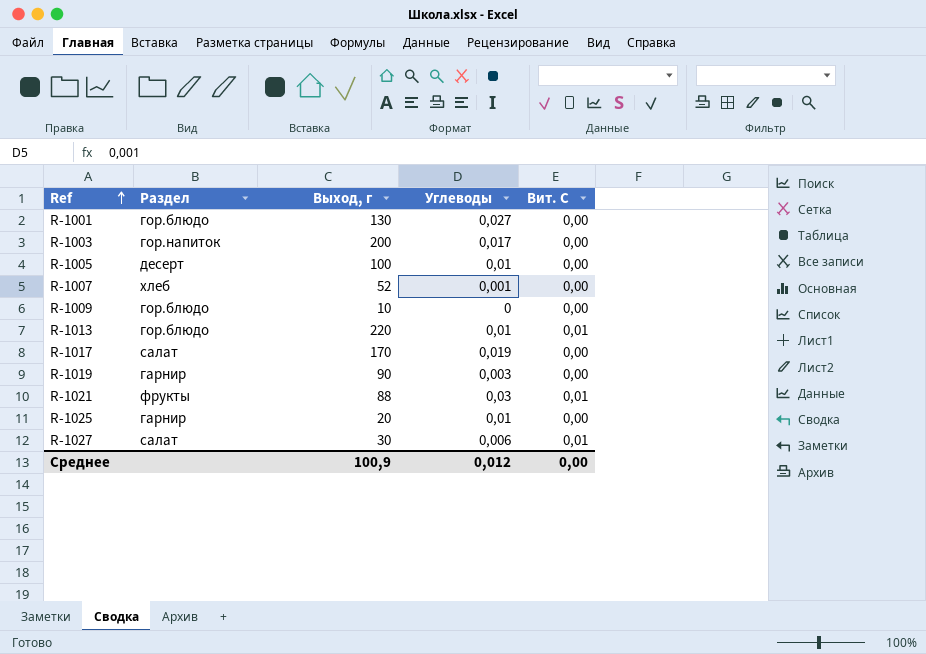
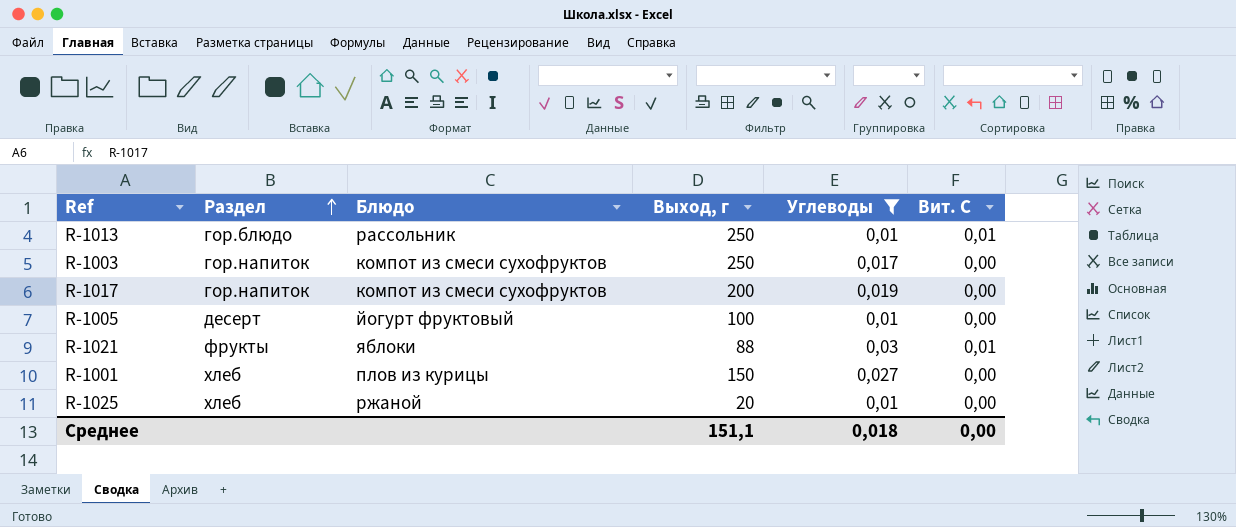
filter: none -> Углеводы >= 0,01
row order: Ref ascending -> Раздел ascending
column Блюдо | position: none -> 3
R-1013 | Выход, г: 220 -> 250
R-1003 | Выход, г: 200 -> 250
R-1017 | Раздел: салат -> гор.напиток
R-1017 | Выход, г: 170 -> 200
R-1001 | Раздел: гор.блюдо -> хлеб
R-1001 | Выход, г: 130 -> 150
R-1025 | Раздел: гарнир -> хлеб
Среднее | Выход, г: 100,9 -> 151,1
Среднее | Углеводы: 0,012 -> 0,018

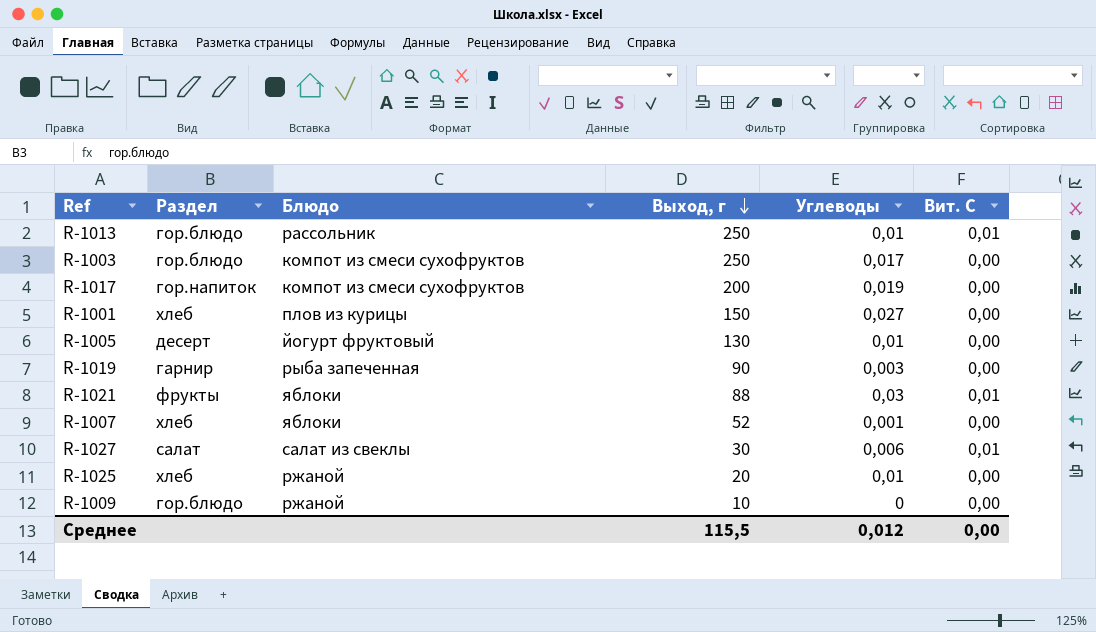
filter: Углеводы >= 0,01 -> none
row order: Раздел ascending -> Выход, г descending
R-1003 | Раздел: гор.напиток -> гор.блюдо
R-1005 | Выход, г: 100 -> 130
Среднее | Выход, г: 151,1 -> 115,5
Среднее | Углеводы: 0,018 -> 0,012

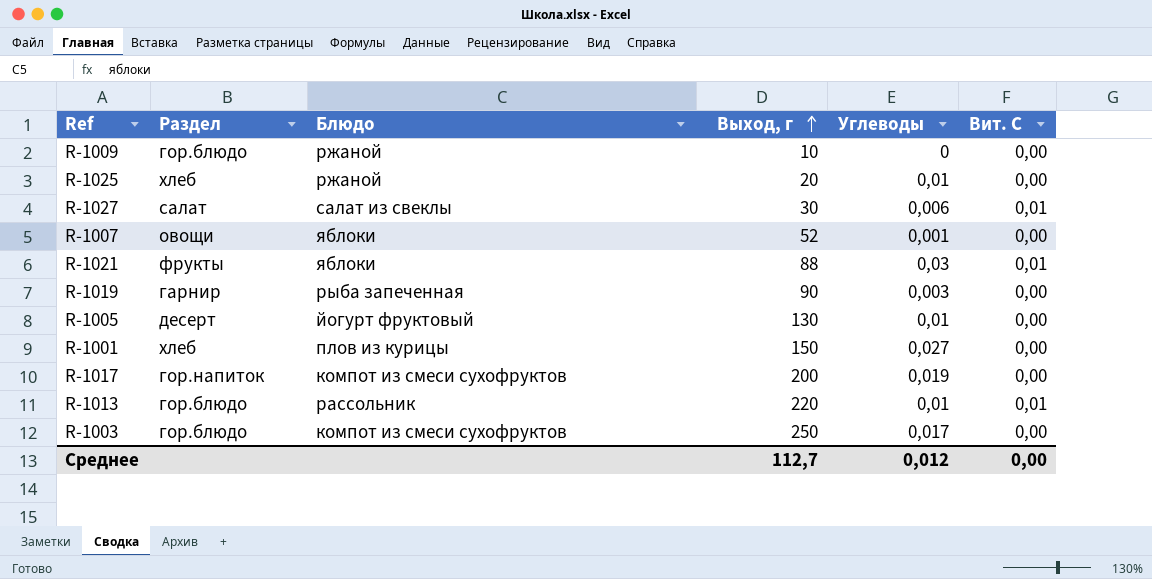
row order: Выход, г descending -> Выход, г ascending
R-1007 | Раздел: хлеб -> овощи
R-1013 | Выход, г: 250 -> 220
Среднее | Выход, г: 115,5 -> 112,7

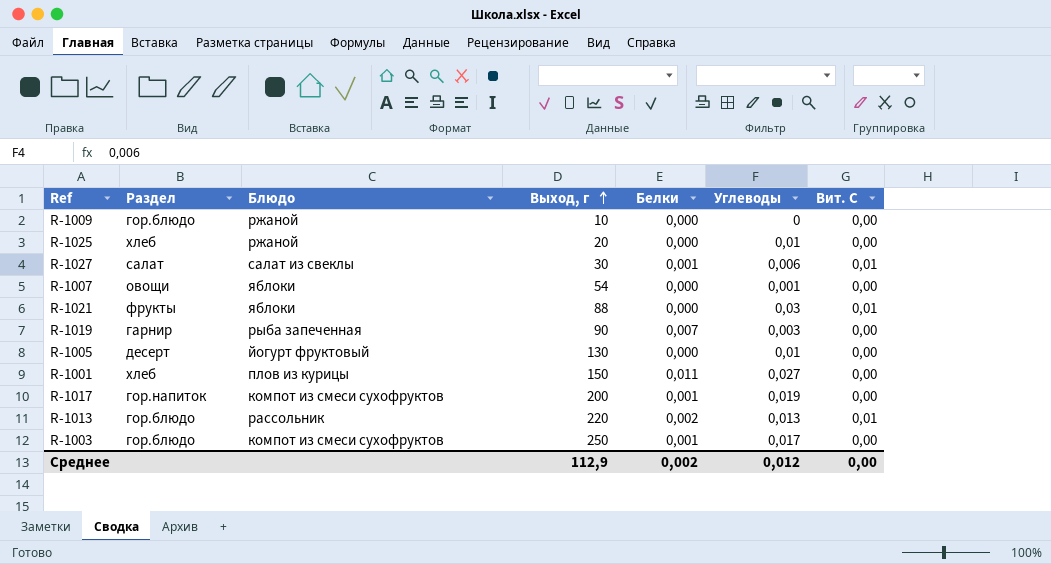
column Белки | position: none -> 5
R-1007 | Выход, г: 52 -> 54
R-1013 | Углеводы: 0,01 -> 0,013
Среднее | Выход, г: 112,7 -> 112,9

